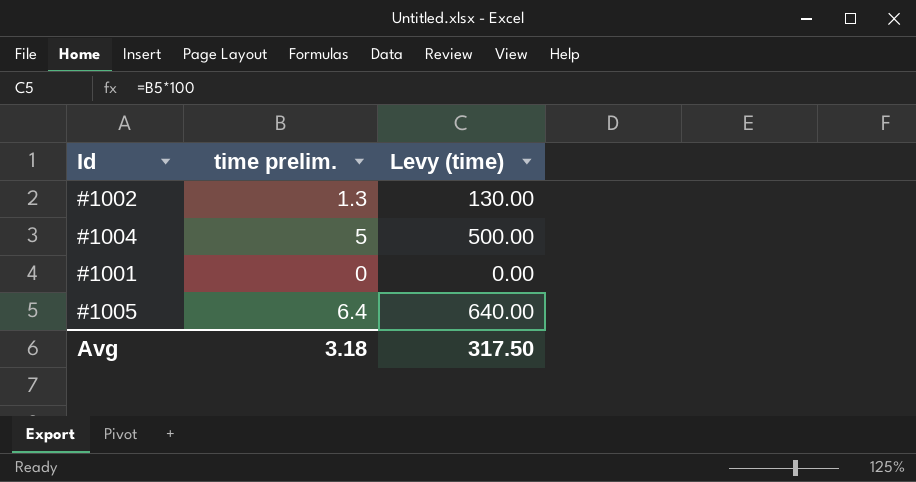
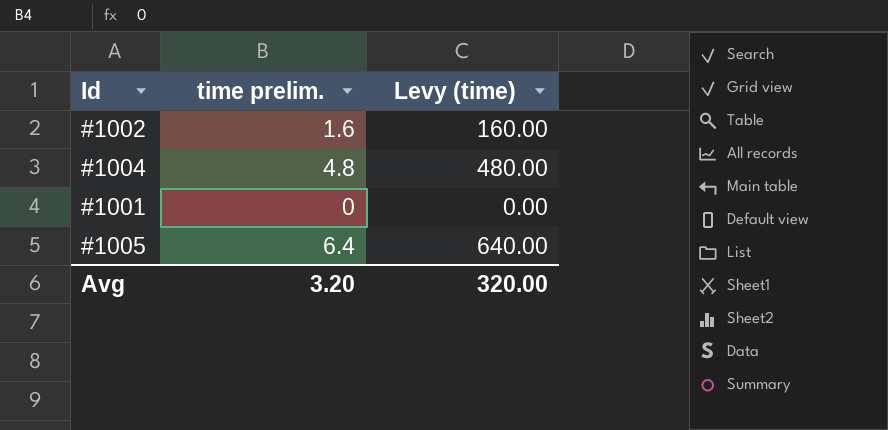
#1002 | time prelim.: 1.3 -> 1.6
#1002 | Levy (time): 130.00 -> 160.00
#1004 | time prelim.: 5 -> 4.8
#1004 | Levy (time): 500.00 -> 480.00
Avg | time prelim.: 3.18 -> 3.20
Avg | Levy (time): 317.50 -> 320.00

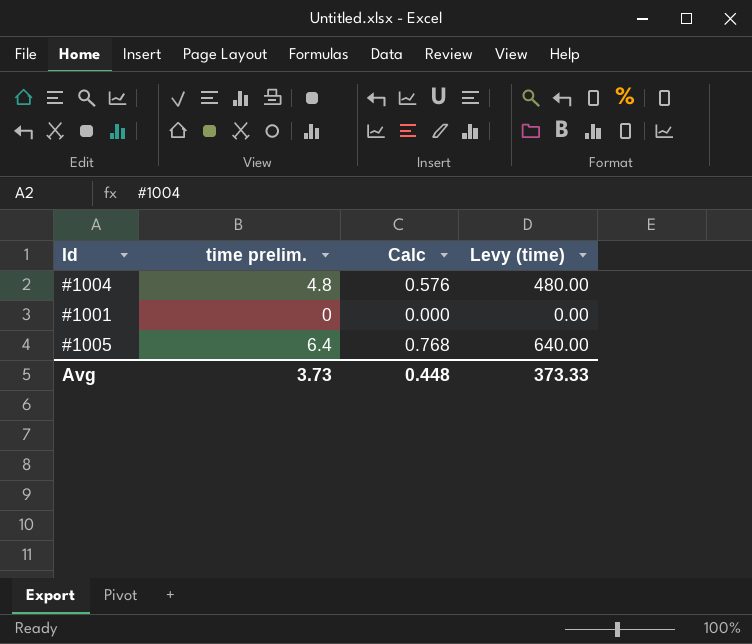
column Calc | formula: none -> [time prelim.] * 0.12
row #1002: 1.6 | 160.00 -> none
Avg | time prelim.: 3.20 -> 3.73
Avg | Levy (time): 320.00 -> 373.33

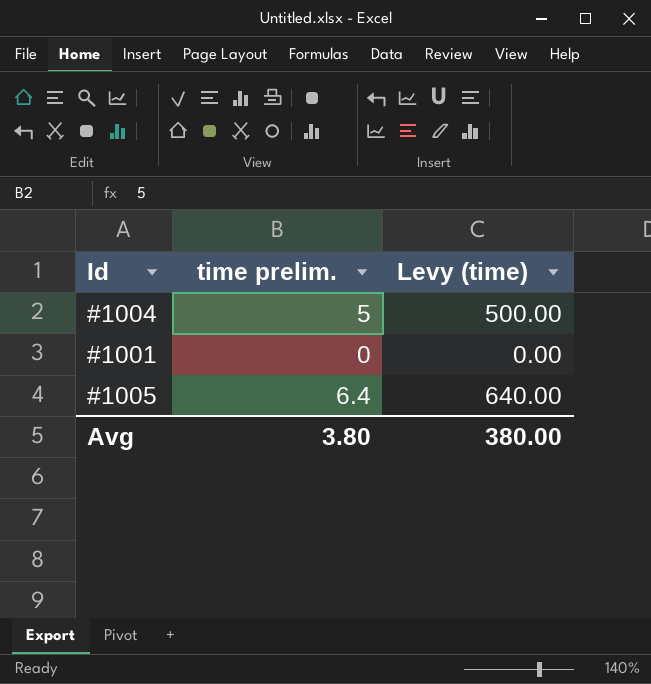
column Calc | formula: [time prelim.] * 0.12 -> none
#1004 | time prelim.: 4.8 -> 5
#1004 | Levy (time): 480.00 -> 500.00
Avg | time prelim.: 3.73 -> 3.80
Avg | Levy (time): 373.33 -> 380.00

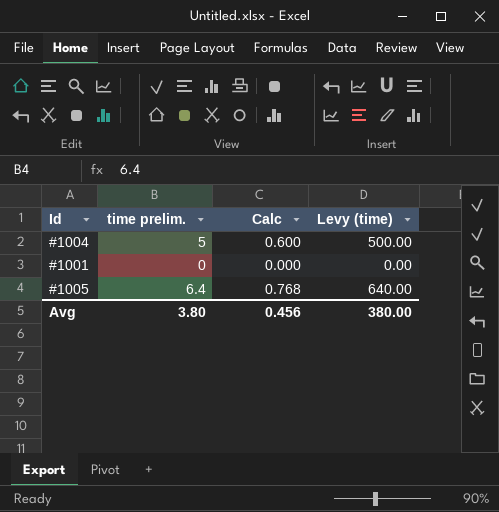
column Calc | formula: none -> [time prelim.] * 0.12

